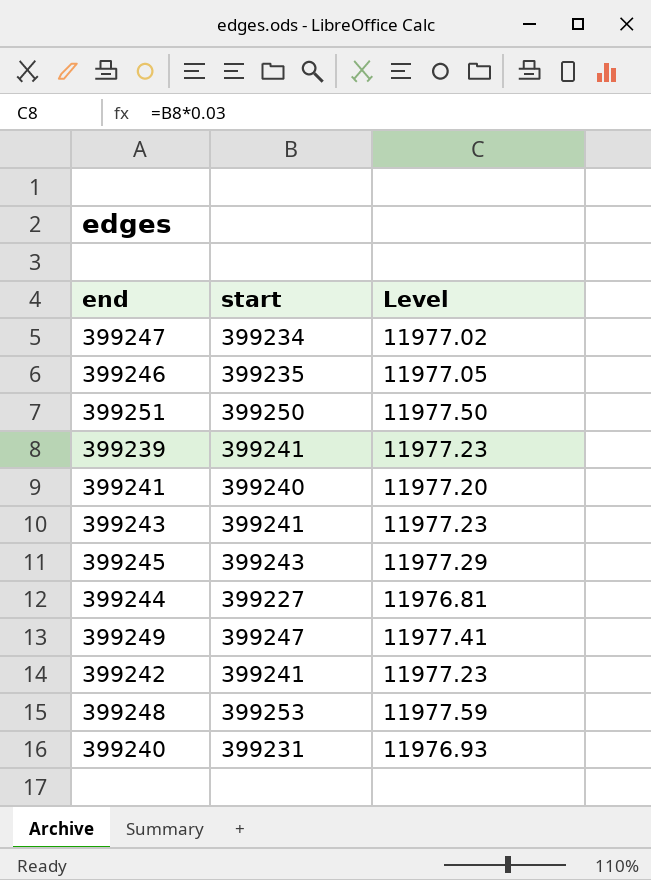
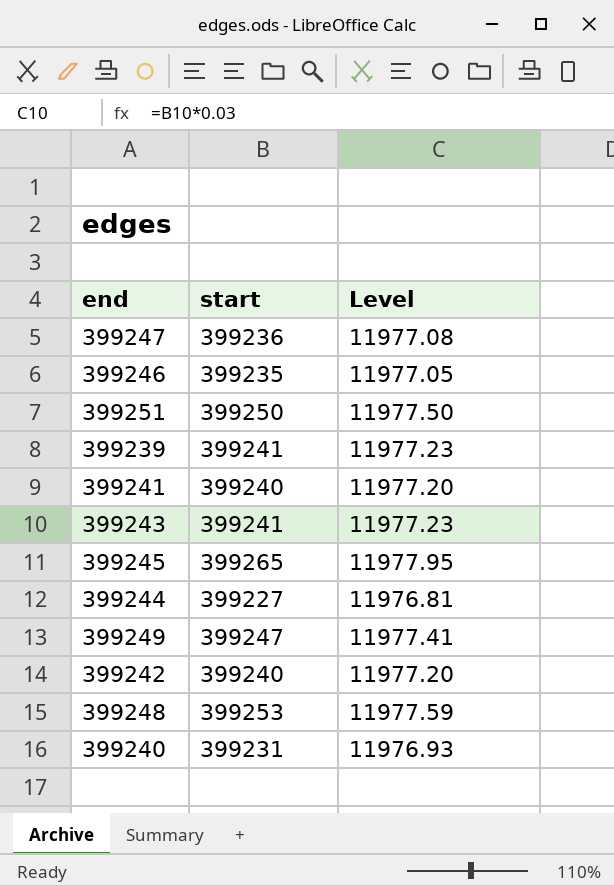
399247 | start: 399234 -> 399236
399247 | Level: 11977.02 -> 11977.08
399245 | start: 399243 -> 399265
399245 | Level: 11977.29 -> 11977.95
399242 | start: 399241 -> 399240
399242 | Level: 11977.23 -> 11977.20

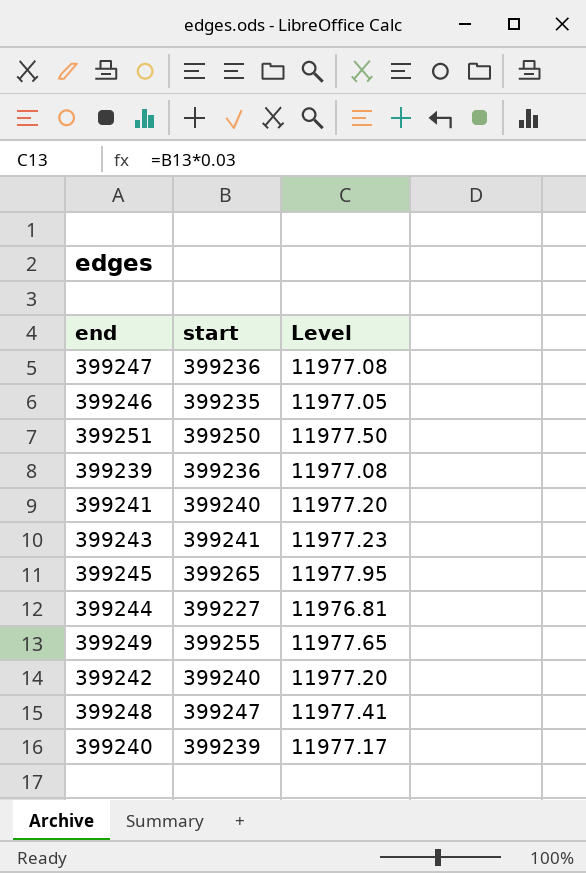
399239 | start: 399241 -> 399236
399239 | Level: 11977.23 -> 11977.08
399249 | start: 399247 -> 399255
399249 | Level: 11977.41 -> 11977.65
399248 | start: 399253 -> 399247
399248 | Level: 11977.59 -> 11977.41
399240 | start: 399231 -> 399239
399240 | Level: 11976.93 -> 11977.17

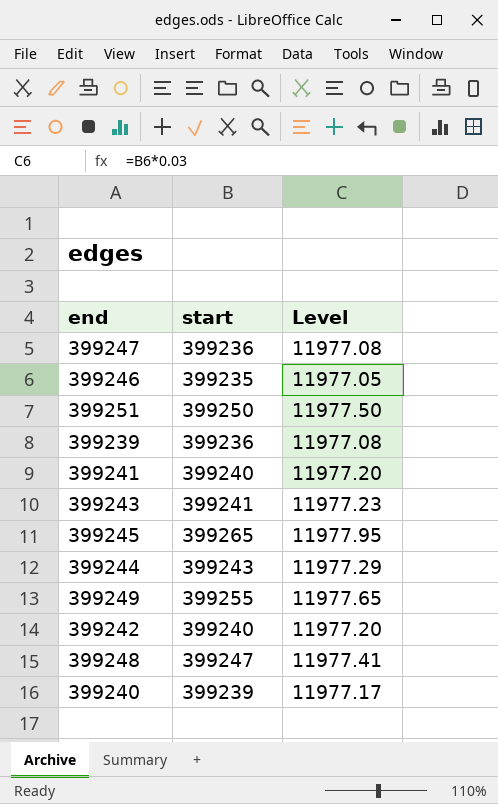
399244 | start: 399227 -> 399243
399244 | Level: 11976.81 -> 11977.29

